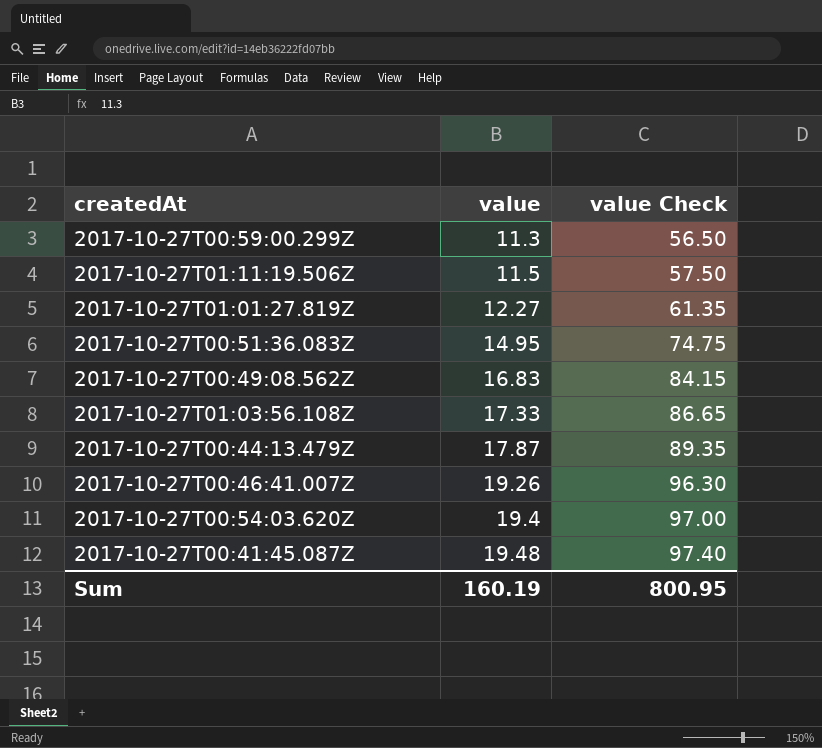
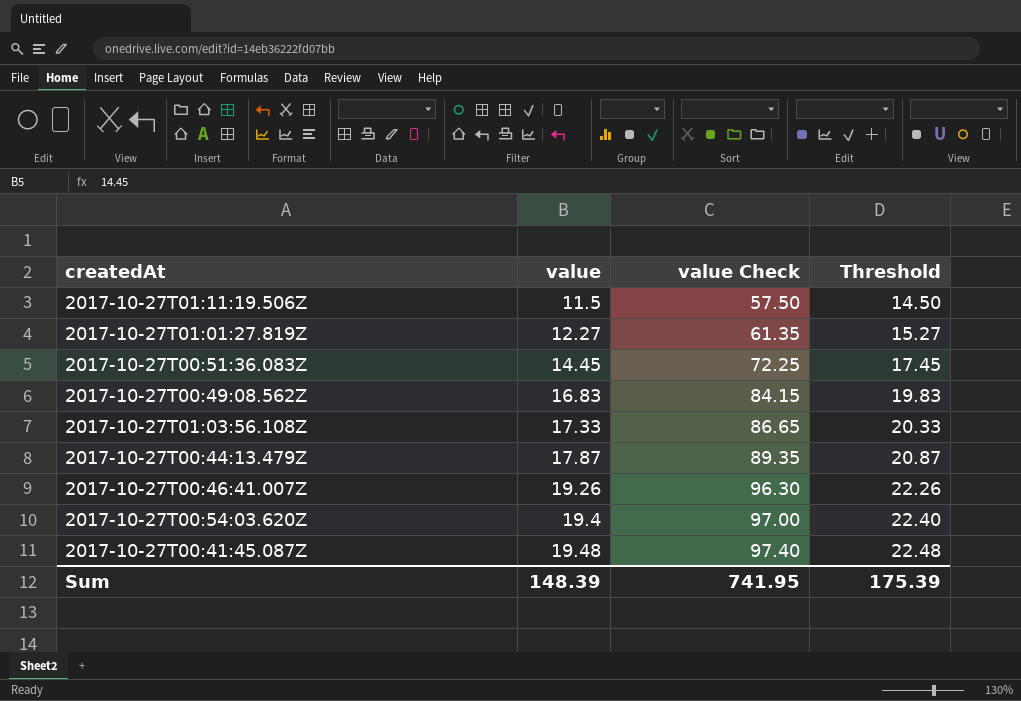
column Threshold | formula: none -> [value] + 3
row 2017-10-27T00:59:00.299Z: 11.3 | 56.50 -> none
2017-10-27T00:51:36.083Z | value: 14.95 -> 14.45
2017-10-27T00:51:36.083Z | value Check: 74.75 -> 72.25
Sum | value: 160.19 -> 148.39
Sum | value Check: 800.95 -> 741.95

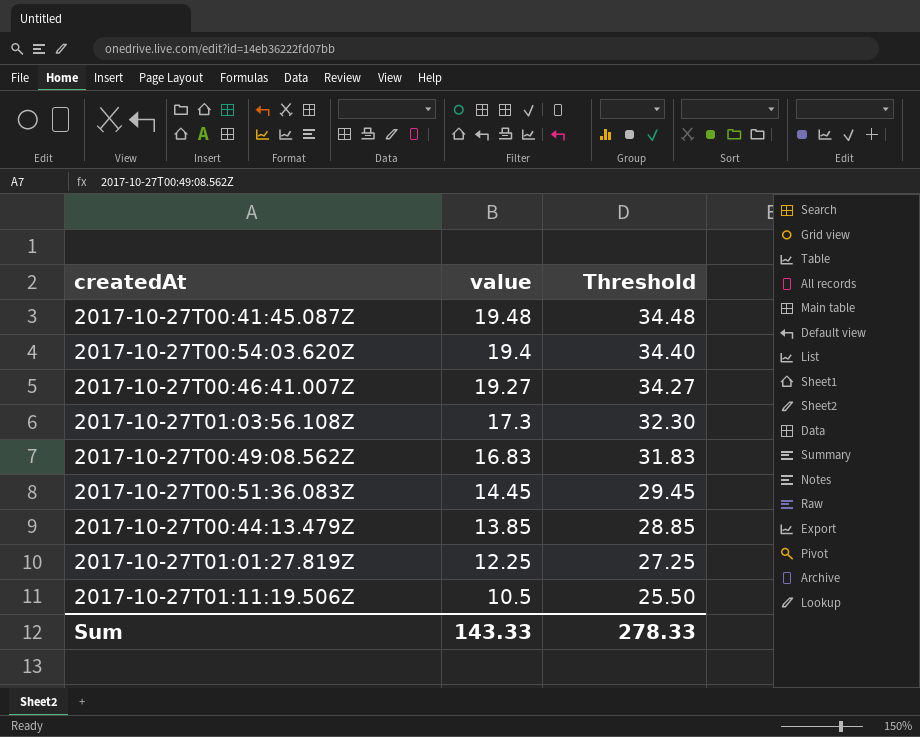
row order: value ascending -> value descending
column value Check | formula: [value] * 5 -> none
column Threshold | formula: [value] + 3 -> [value] + 15
2017-10-27T00:46:41.007Z | value: 19.26 -> 19.27
2017-10-27T01:03:56.108Z | value: 17.33 -> 17.3
2017-10-27T00:44:13.479Z | value: 17.87 -> 13.85
2017-10-27T01:01:27.819Z | value: 12.27 -> 12.25
2017-10-27T01:11:19.506Z | value: 11.5 -> 10.5
Sum | value: 148.39 -> 143.33
Sum | Threshold: 175.39 -> 278.33

